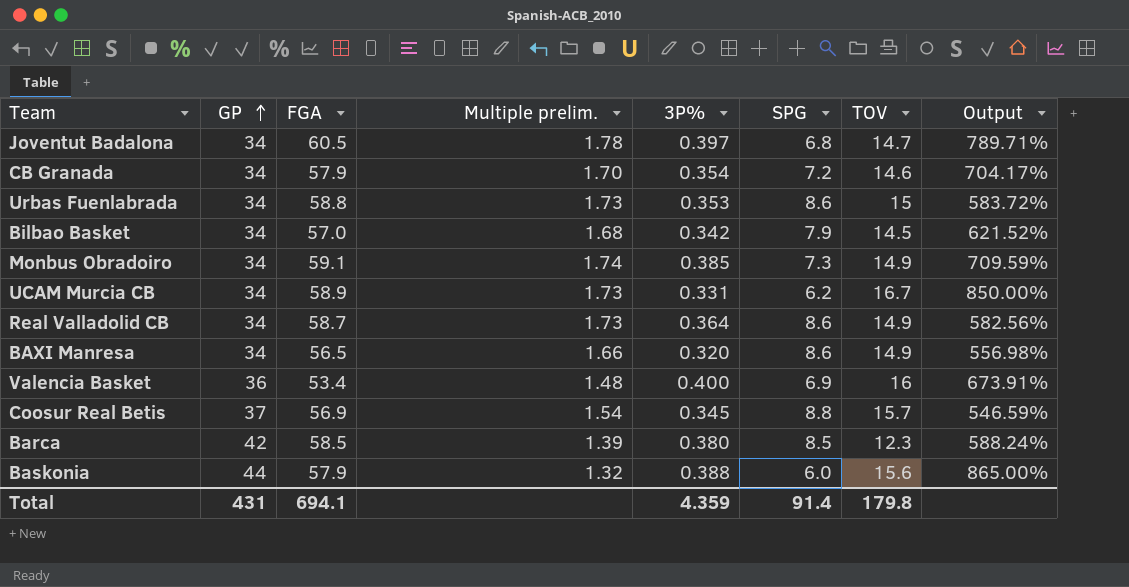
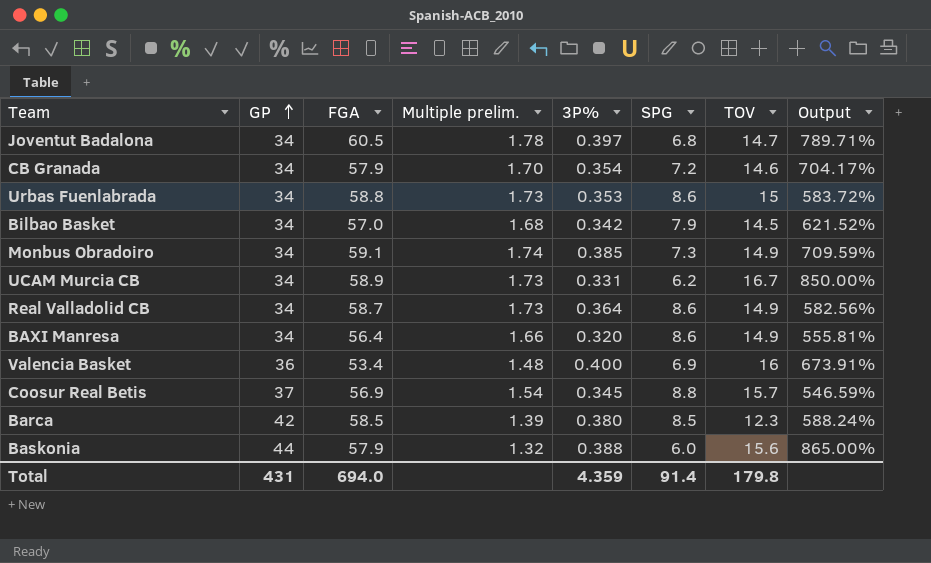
BAXI Manresa | FGA: 56.5 -> 56.4
BAXI Manresa | Output: 556.98% -> 555.81%
Total | FGA: 694.1 -> 694.0

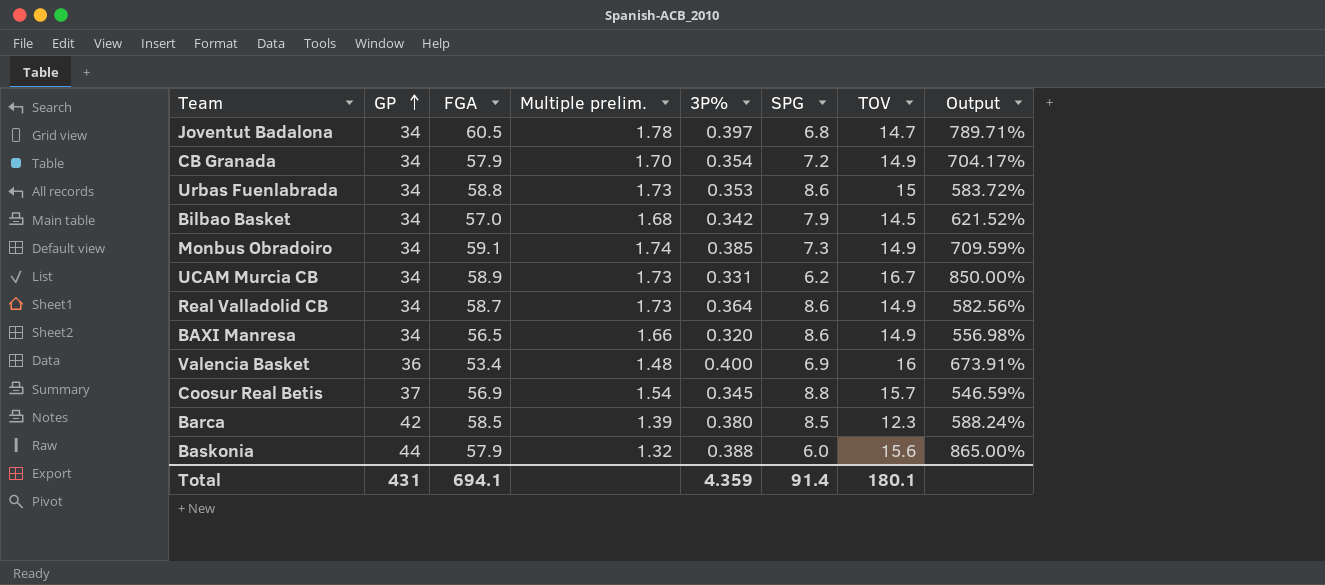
CB Granada | TOV: 14.6 -> 14.9
BAXI Manresa | FGA: 56.4 -> 56.5
BAXI Manresa | Output: 555.81% -> 556.98%
Total | FGA: 694.0 -> 694.1
Total | TOV: 179.8 -> 180.1

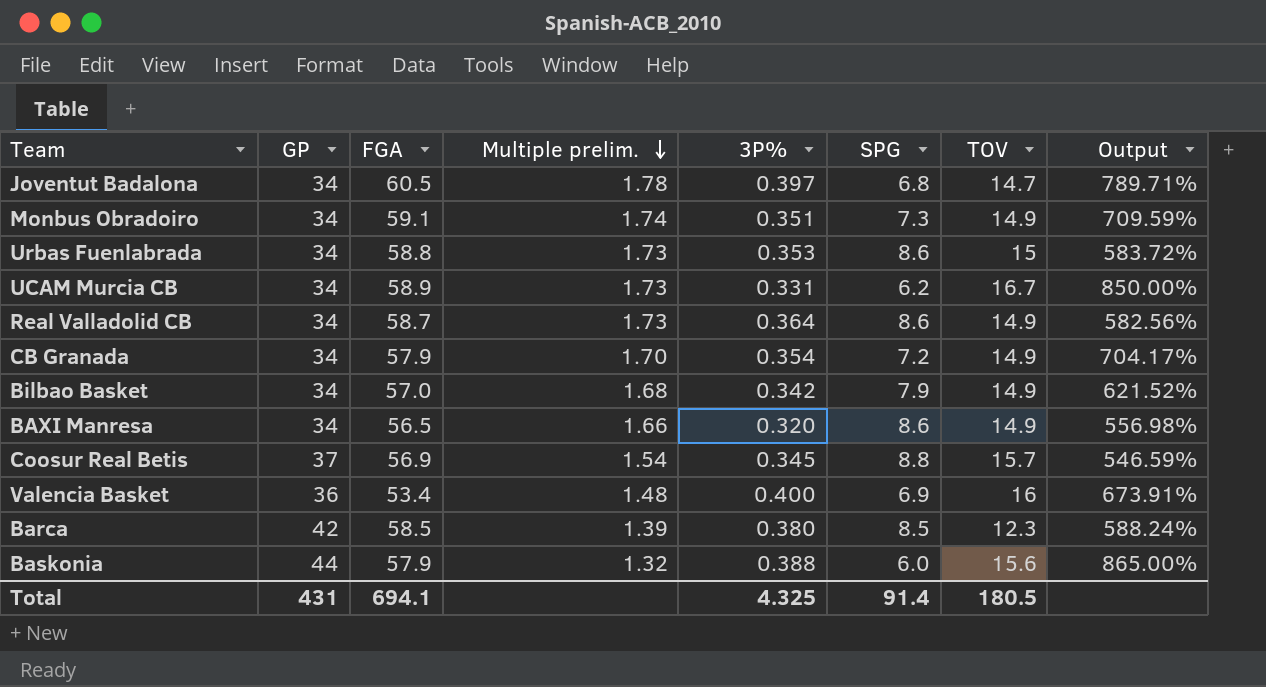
row order: GP ascending -> Multiple prelim. descending
Monbus Obradoiro | 3P%: 0.385 -> 0.351
Bilbao Basket | TOV: 14.5 -> 14.9
Total | 3P%: 4.359 -> 4.325
Total | TOV: 180.1 -> 180.5

